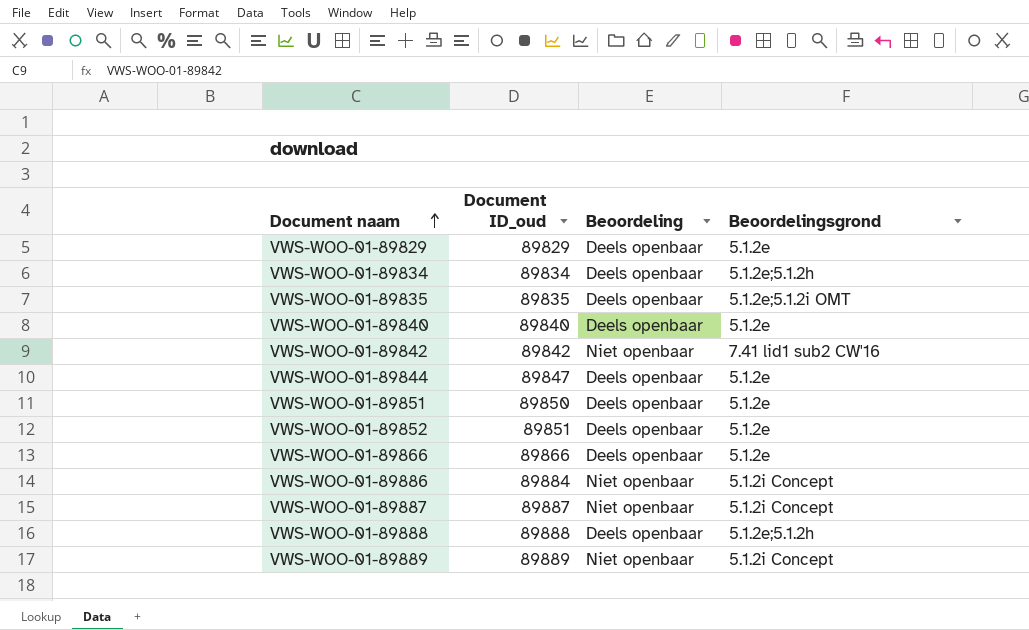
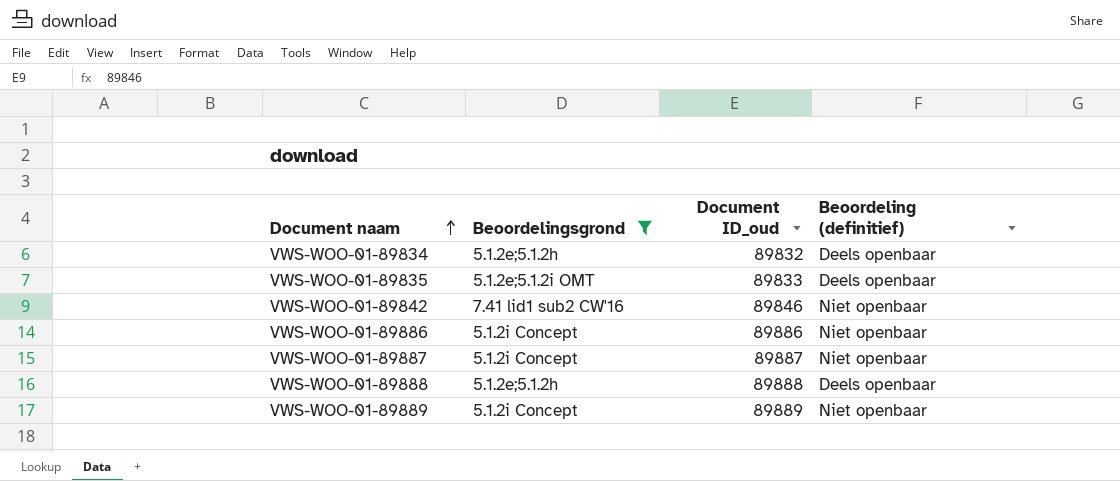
filter: none -> Beoordelingsgrond != 5.1.2e
column Beoordelingsgrond | position: 4 -> 2
column name: Beoordeling -> Beoordeling (definitief)
VWS-WOO-01-89834 | Document ID_oud: 89834 -> 89832
VWS-WOO-01-89835 | Document ID_oud: 89835 -> 89833
VWS-WOO-01-89842 | Document ID_oud: 89842 -> 89846
VWS-WOO-01-89886 | Document ID_oud: 89884 -> 89886

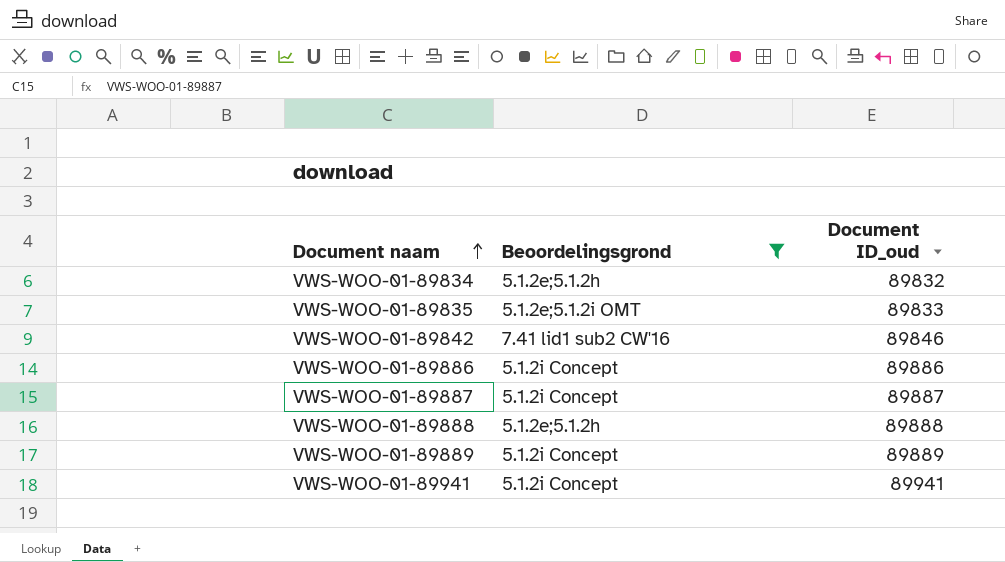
column Beoordeling (definitief) | position: 4 -> none
row VWS-WOO-01-89941: none -> 5.1.2i Concept | 89941

